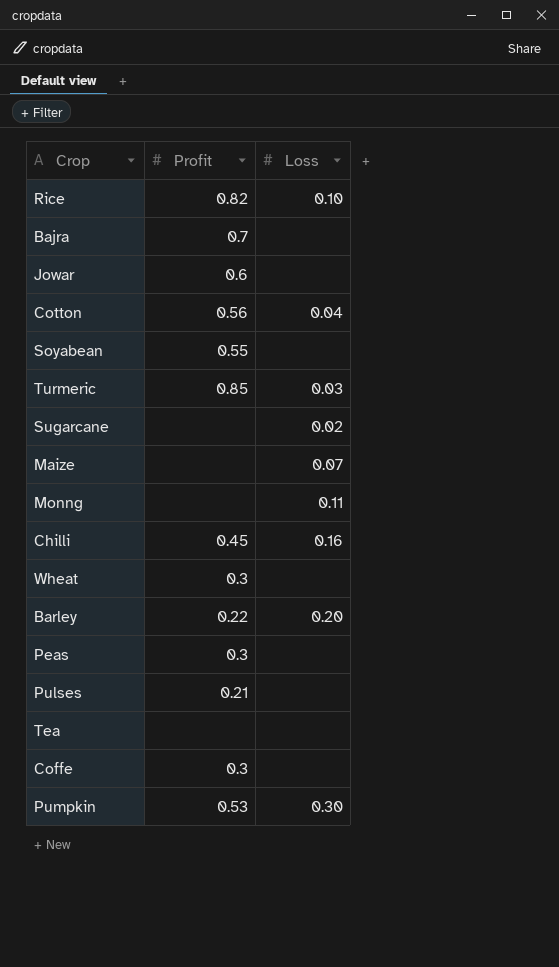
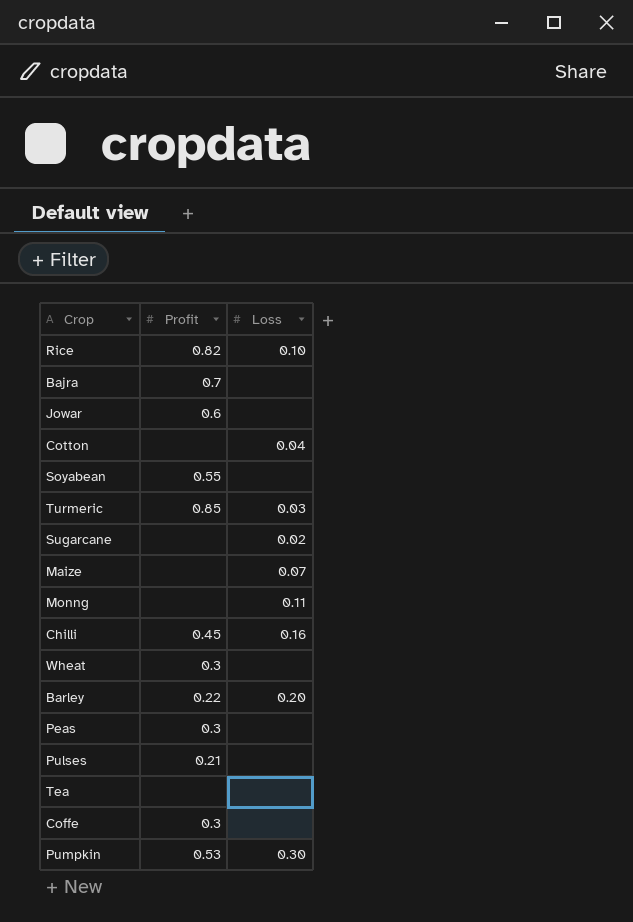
Cotton | Profit: 0.56 -> none

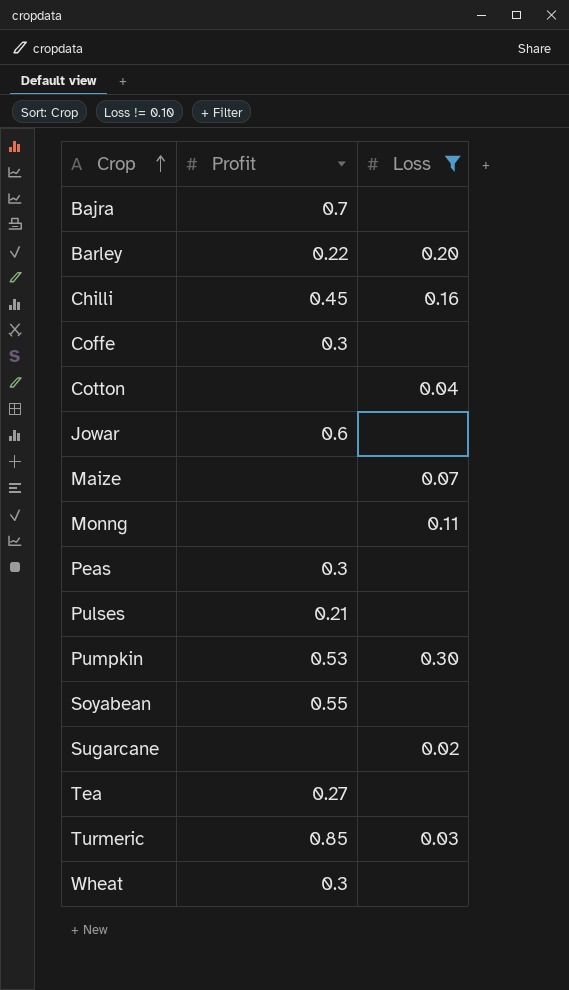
filter: none -> Loss != 0.10
row order: none -> Crop ascending
Tea | Profit: none -> 0.27

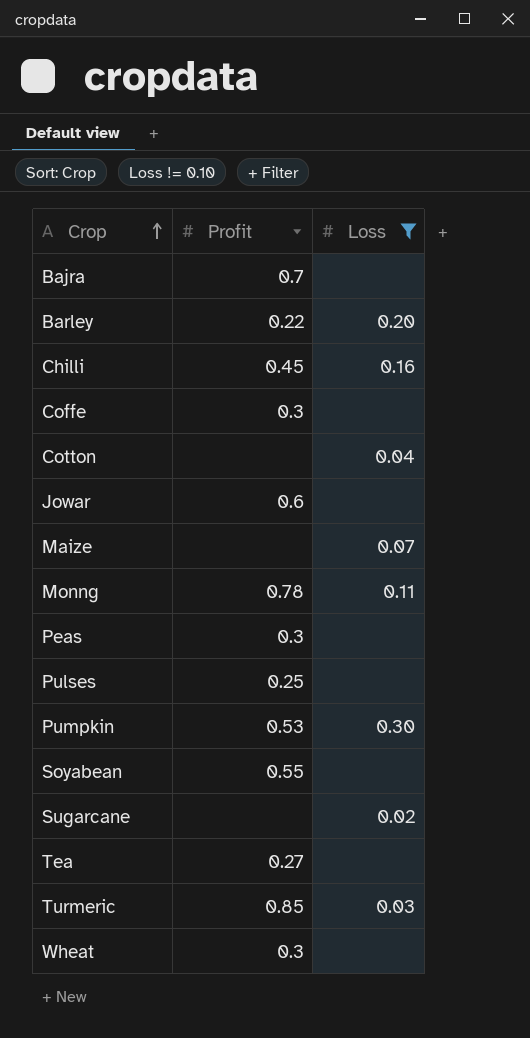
Monng | Profit: none -> 0.78
Pulses | Profit: 0.21 -> 0.25

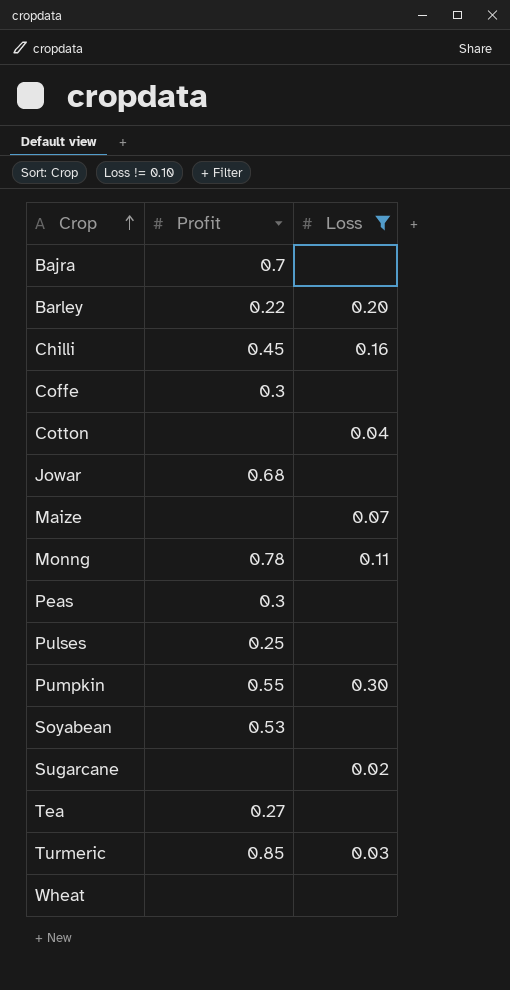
Jowar | Profit: 0.6 -> 0.68
Pumpkin | Profit: 0.53 -> 0.55
Soyabean | Profit: 0.55 -> 0.53
Wheat | Profit: 0.3 -> none

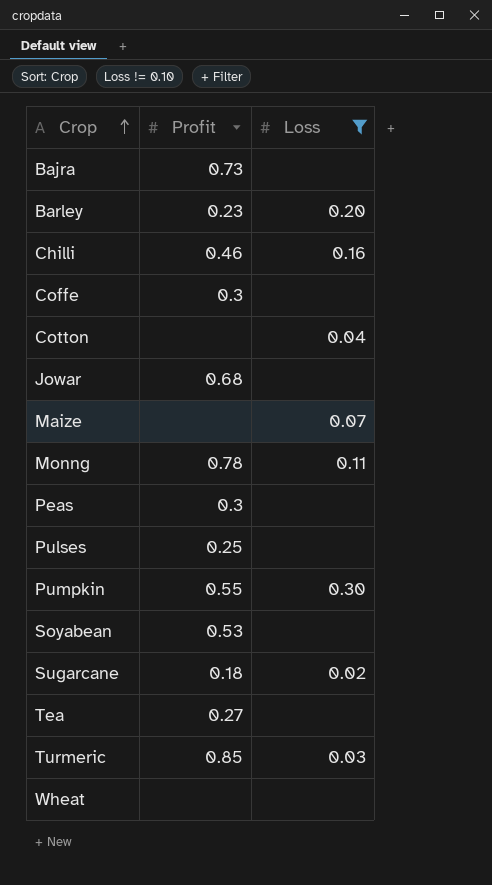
Bajra | Profit: 0.7 -> 0.73
Barley | Profit: 0.22 -> 0.23
Chilli | Profit: 0.45 -> 0.46
Sugarcane | Profit: none -> 0.18

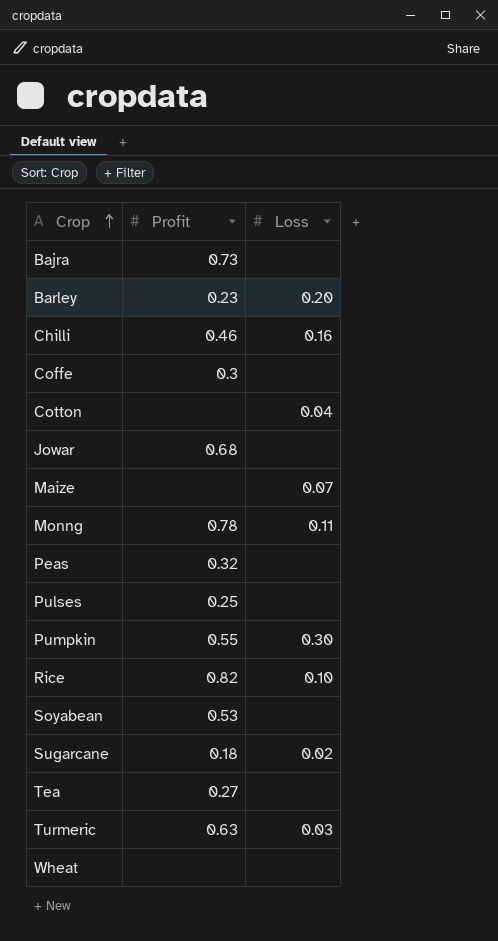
filter: Loss != 0.10 -> none
Peas | Profit: 0.3 -> 0.32
Turmeric | Profit: 0.85 -> 0.63

